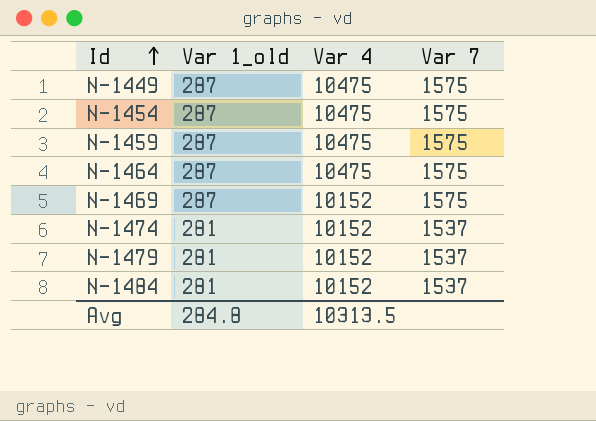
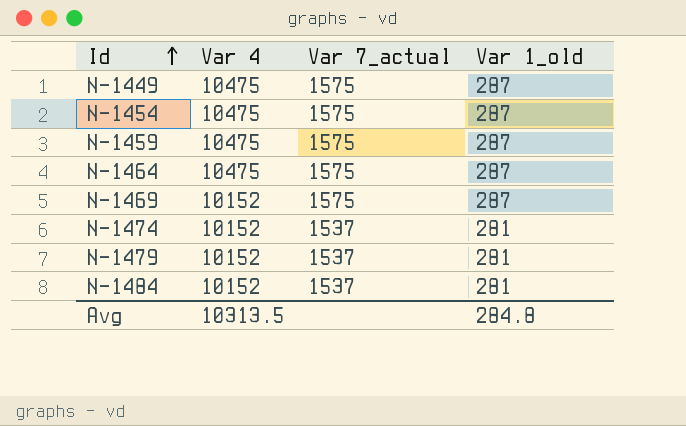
column name: Var 7 -> Var 7_actual
column Var 1_old | position: 2 -> 4

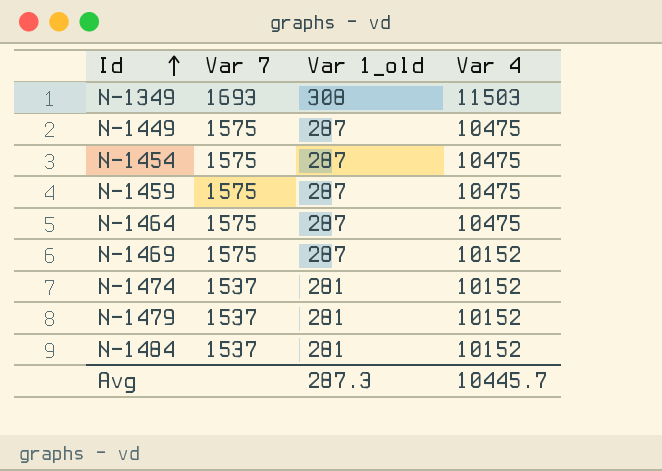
column name: Var 7_actual -> Var 7
column Var 4 | position: 2 -> 4
row N-1349: none -> 1693 | 308 | 11503
Avg | Var 1_old: 284.8 -> 287.3
Avg | Var 4: 10313.5 -> 10445.7

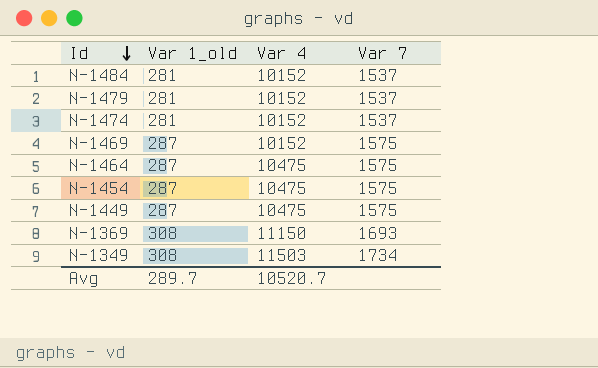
row order: Id ascending -> Id descending
column Var 7 | position: 2 -> 4
row N-1459: 1575 | 287 | 10475 -> none
row N-1369: none -> 308 | 11150 | 1693
N-1349 | Var 7: 1693 -> 1734
Avg | Var 1_old: 287.3 -> 289.7
Avg | Var 4: 10445.7 -> 10520.7

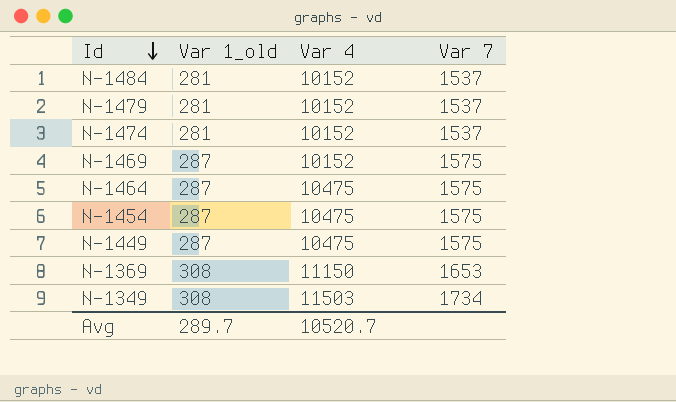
N-1369 | Var 7: 1693 -> 1653

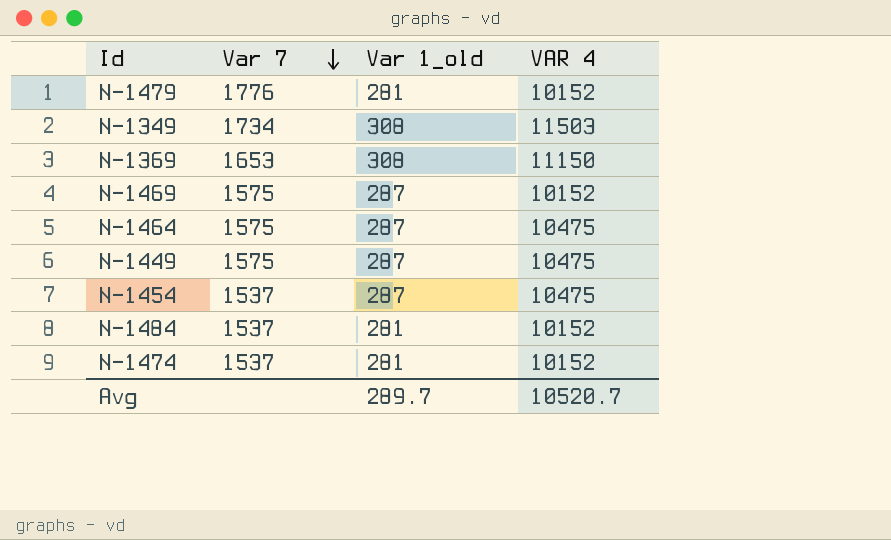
row order: Id descending -> Var 7 descending
column Var 7 | position: 4 -> 2
column name: Var 4 -> VAR 4
N-1479 | Var 7: 1537 -> 1776
N-1454 | Var 7: 1575 -> 1537

